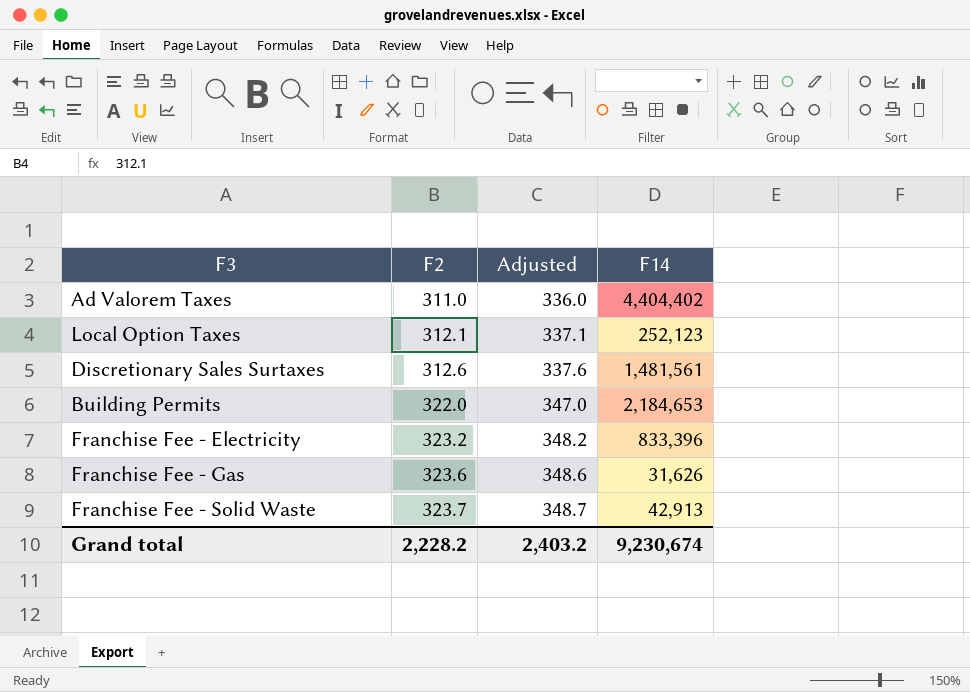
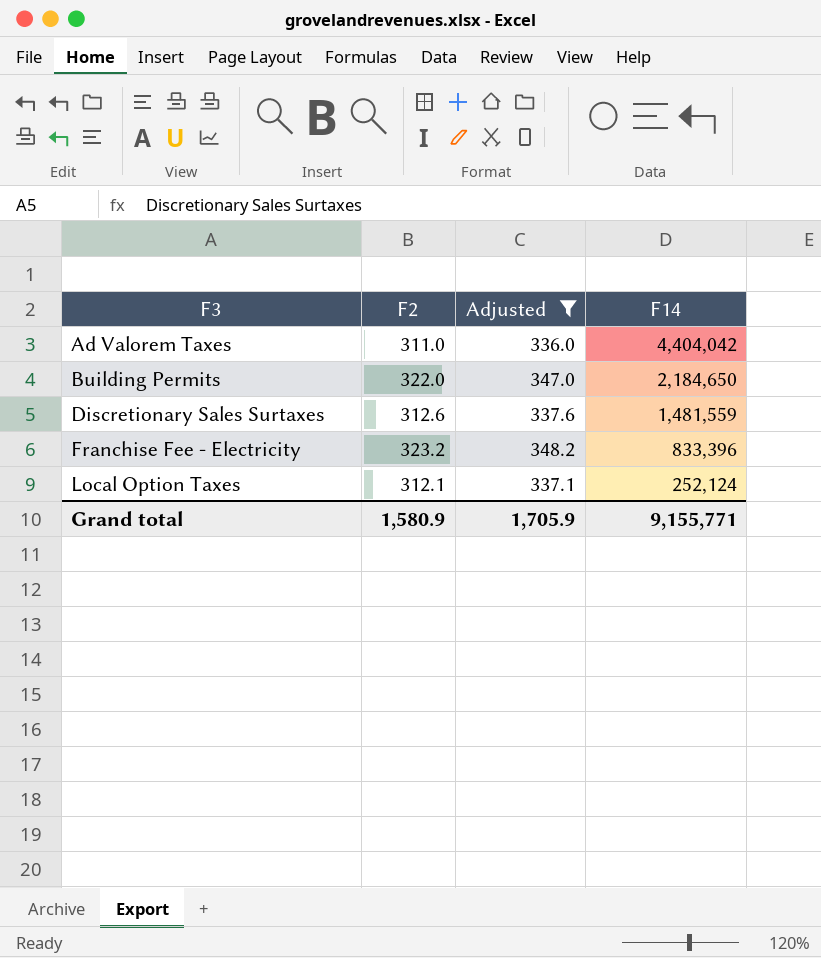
filter: none -> Adjusted <= 348.2
row order: F2 ascending -> F3 ascending
Ad Valorem Taxes | F14: 4,404,402 -> 4,404,042
Building Permits | F14: 2,184,653 -> 2,184,650
Discretionary Sales Surtaxes | F14: 1,481,561 -> 1,481,559
Local Option Taxes | F14: 252,123 -> 252,124
Grand total | F2: 2,228.2 -> 1,580.9
Grand total | Adjusted: 2,403.2 -> 1,705.9
Grand total | F14: 9,230,674 -> 9,155,771

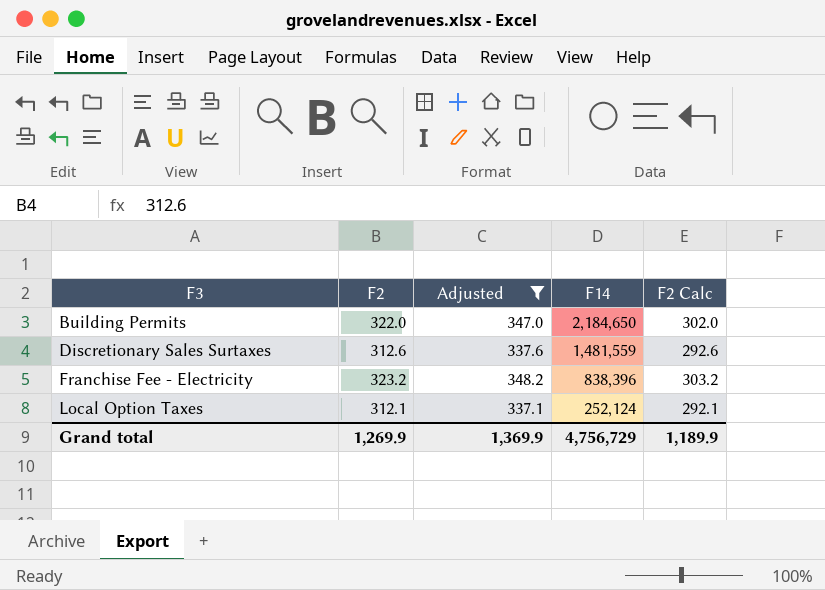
column F2 Calc | formula: none -> [F2] - 20
row Ad Valorem Taxes: 311.0 | 336.0 | 4,404,042 -> none
Franchise Fee - Electricity | F14: 833,396 -> 838,396
Grand total | F2: 1,580.9 -> 1,269.9
Grand total | Adjusted: 1,705.9 -> 1,369.9
Grand total | F14: 9,155,771 -> 4,756,729

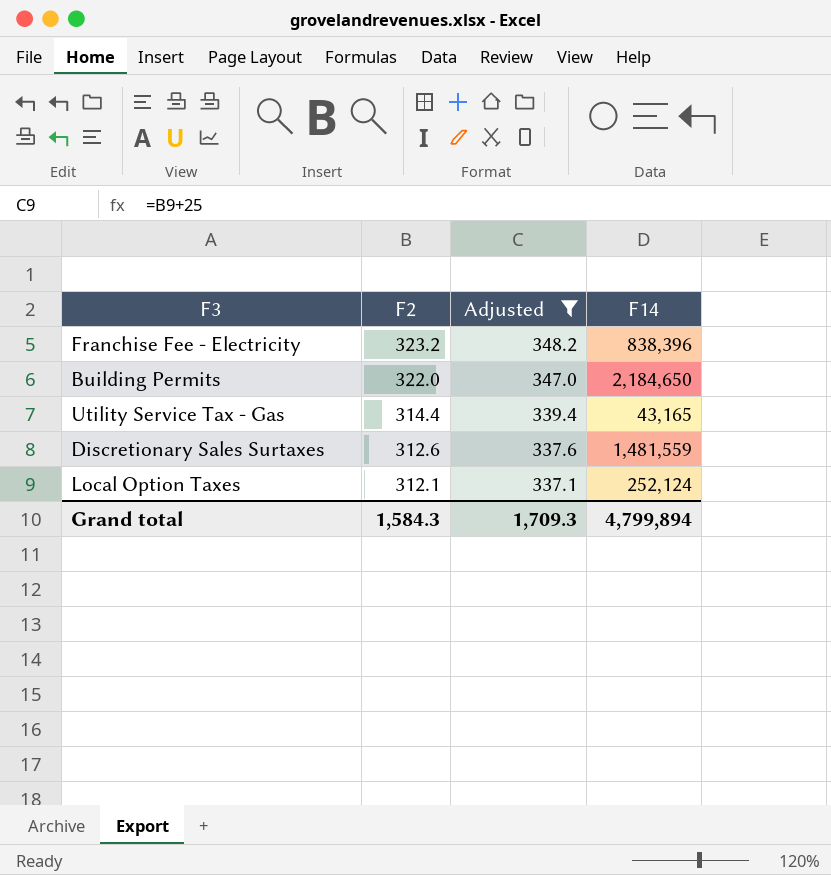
row order: F3 ascending -> F2 descending
column F2 Calc | formula: [F2] - 20 -> none
row Utility Service Tax - Gas: none -> 314.4 | 339.4 | 43,165
Grand total | F2: 1,269.9 -> 1,584.3
Grand total | Adjusted: 1,369.9 -> 1,709.3
Grand total | F14: 4,756,729 -> 4,799,894

